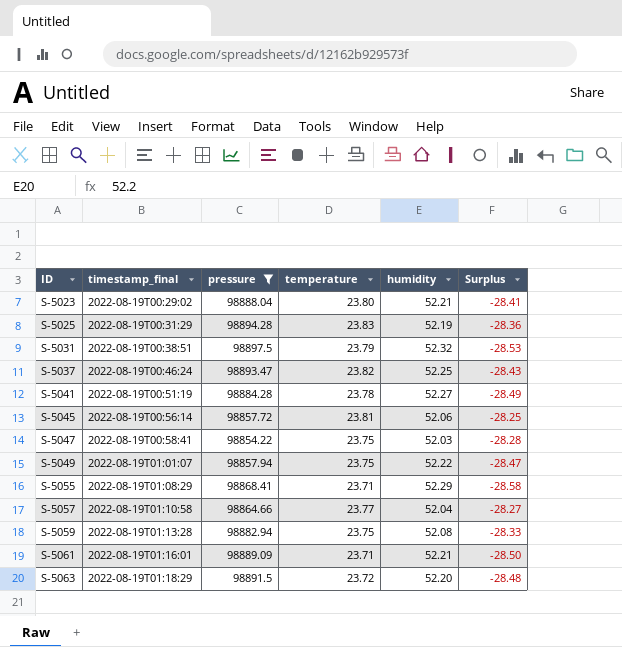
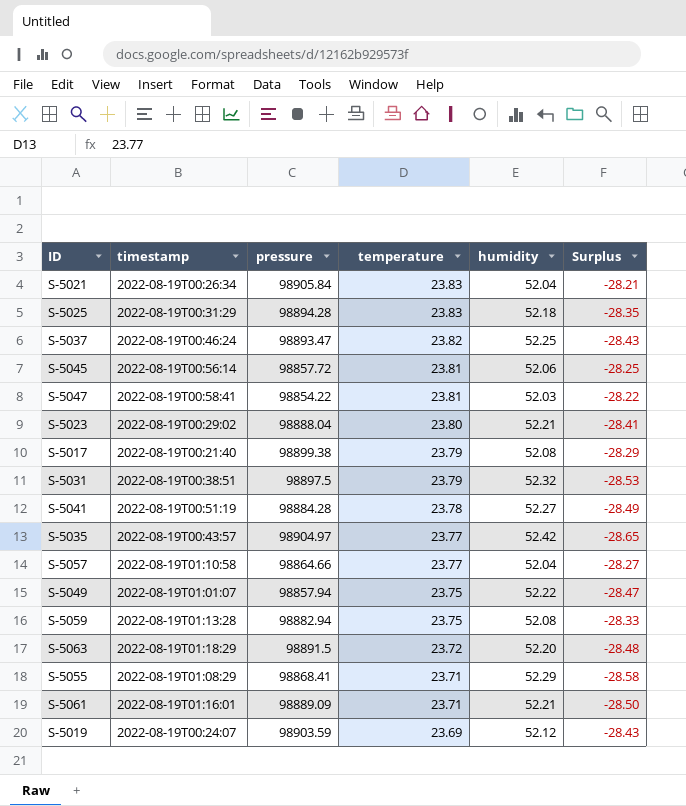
filter: pressure <= 98897.5 -> none
row order: ID ascending -> temperature descending
column name: timestamp_final -> timestamp
S-5025 | humidity: 52.19 -> 52.18
S-5025 | Surplus: -28.36 -> -28.35
S-5047 | temperature: 23.75 -> 23.81
S-5047 | Surplus: -28.28 -> -28.22

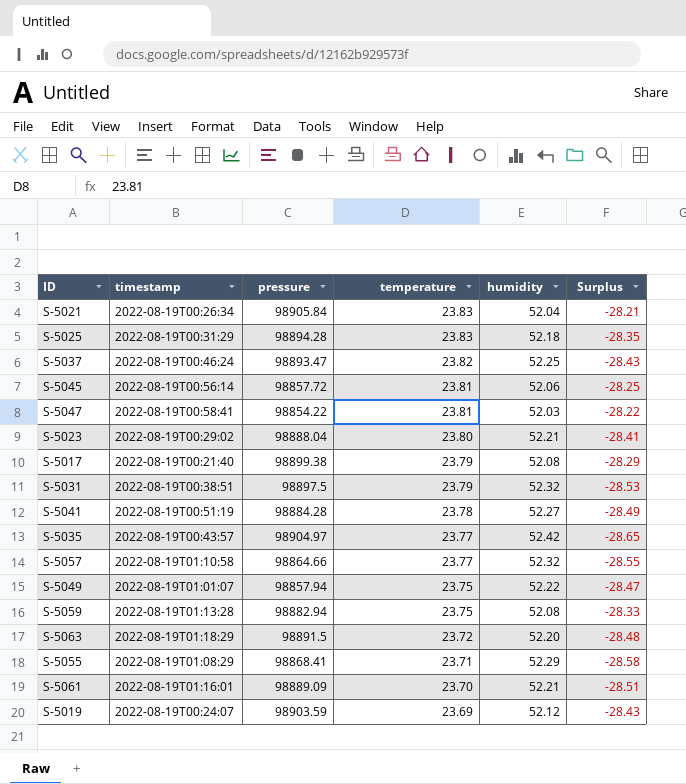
S-5057 | humidity: 52.04 -> 52.32
S-5057 | Surplus: -28.27 -> -28.55
S-5061 | temperature: 23.71 -> 23.70
S-5061 | Surplus: -28.50 -> -28.51

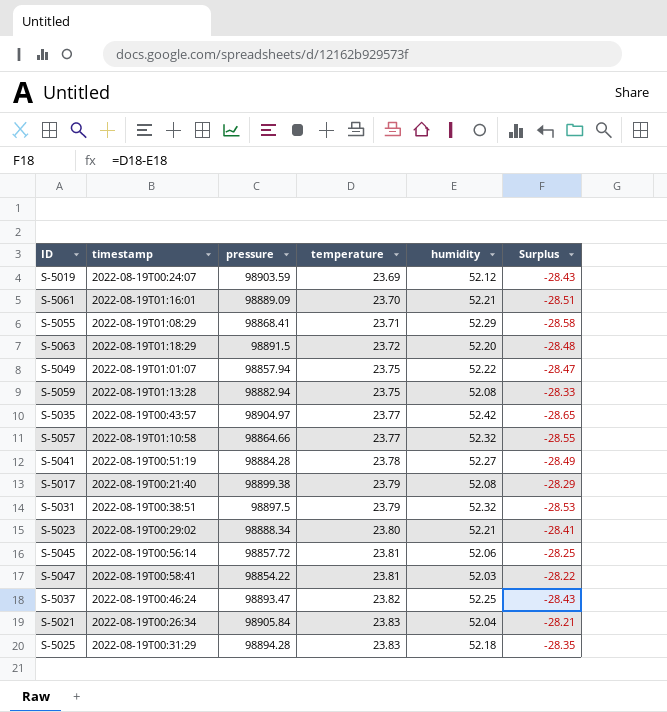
row order: temperature descending -> temperature ascending
S-5023 | pressure: 98888.04 -> 98888.34

